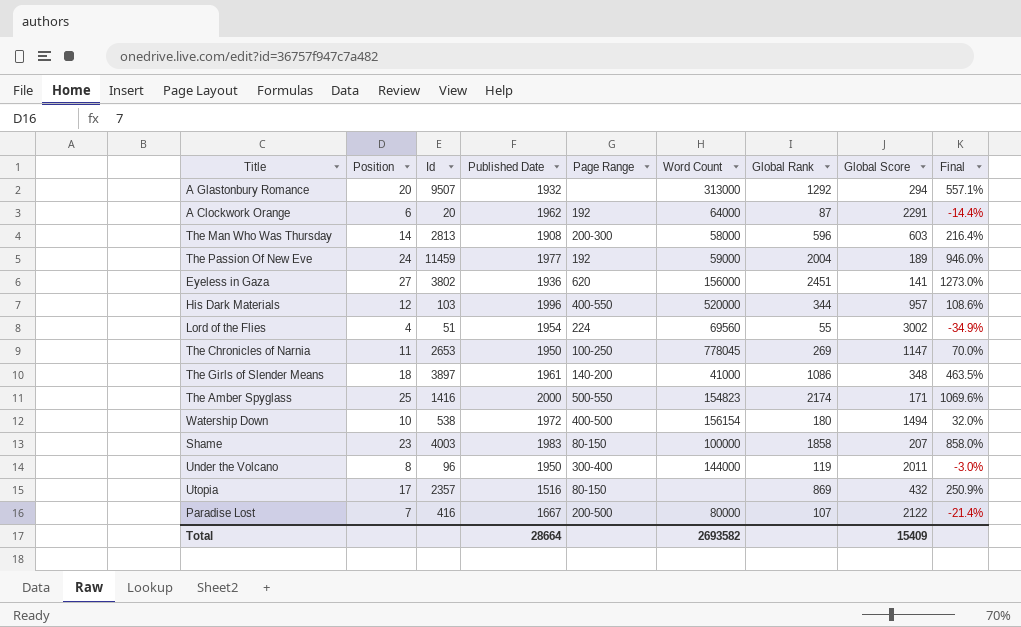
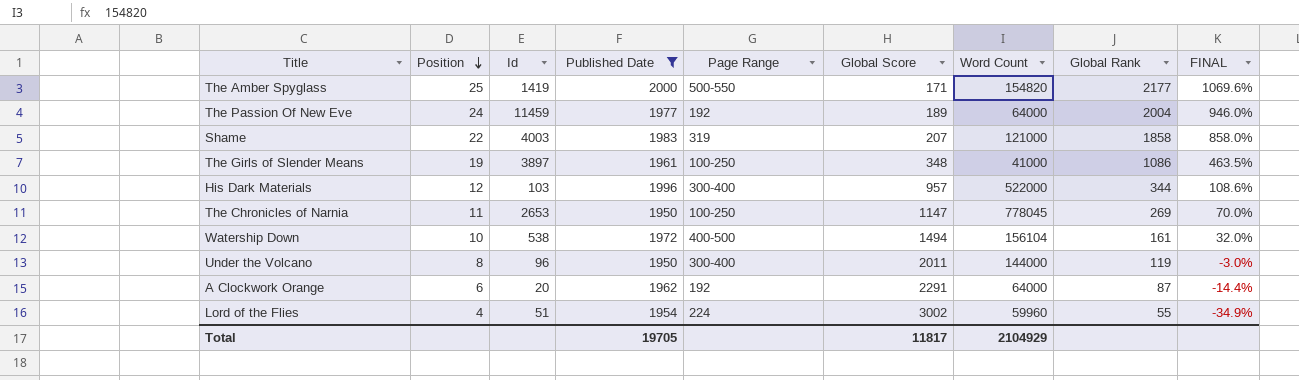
filter: none -> Published Date >= 1950
row order: none -> Position descending
column Global Score | position: 8 -> 6
column name: Final -> FINAL
The Amber Spyglass | Id: 1416 -> 1419
The Amber Spyglass | Word Count: 154823 -> 154820
The Amber Spyglass | Global Rank: 2174 -> 2177
The Passion Of New Eve | Word Count: 59000 -> 64000
Shame | Position: 23 -> 22
Shame | Page Range: 80-150 -> 319
Shame | Word Count: 100000 -> 121000
The Girls of Slender Means | Position: 18 -> 19
The Girls of Slender Means | Page Range: 140-200 -> 100-250
His Dark Materials | Page Range: 400-550 -> 300-400
His Dark Materials | Word Count: 520000 -> 522000
Watership Down | Word Count: 156154 -> 156104
Watership Down | Global Rank: 180 -> 161
Lord of the Flies | Word Count: 69560 -> 59960
Total | Published Date: 28664 -> 19705
Total | Global Score: 15409 -> 11817
Total | Word Count: 2693582 -> 2104929

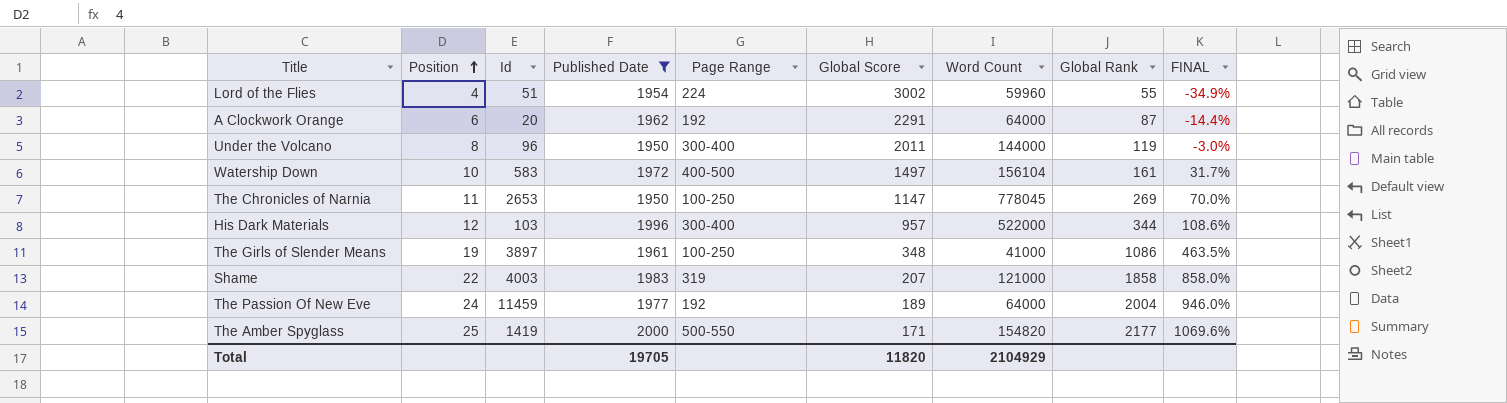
row order: Position descending -> Position ascending
Watership Down | Id: 538 -> 583
Watership Down | Global Score: 1494 -> 1497
Watership Down | FINAL: 32.0% -> 31.7%
Total | Global Score: 11817 -> 11820

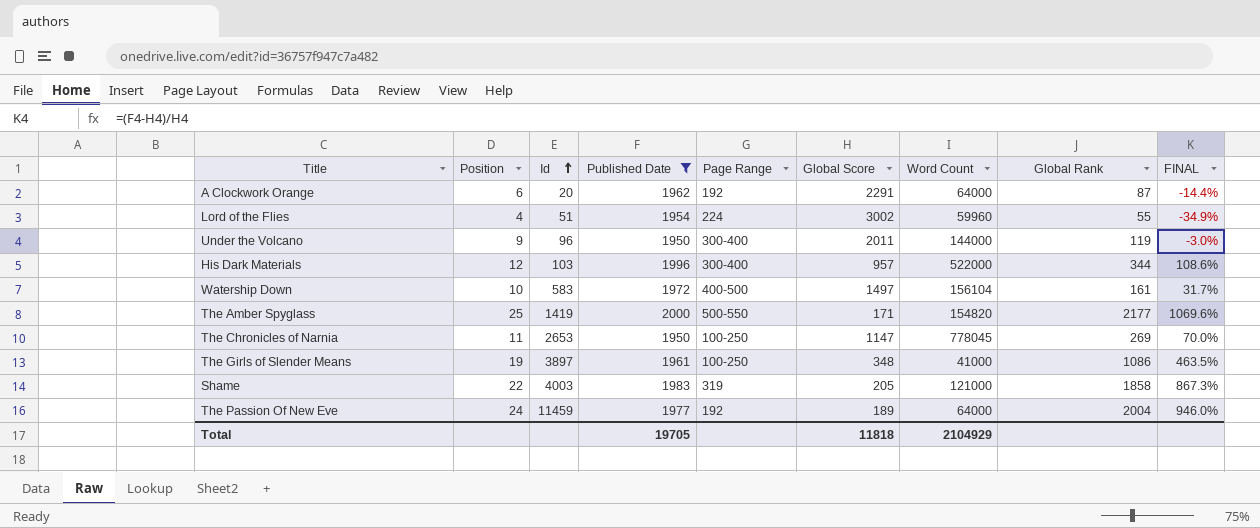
row order: Position ascending -> Id ascending
Under the Volcano | Position: 8 -> 9
Shame | Global Score: 207 -> 205
Shame | FINAL: 858.0% -> 867.3%
Total | Global Score: 11820 -> 11818

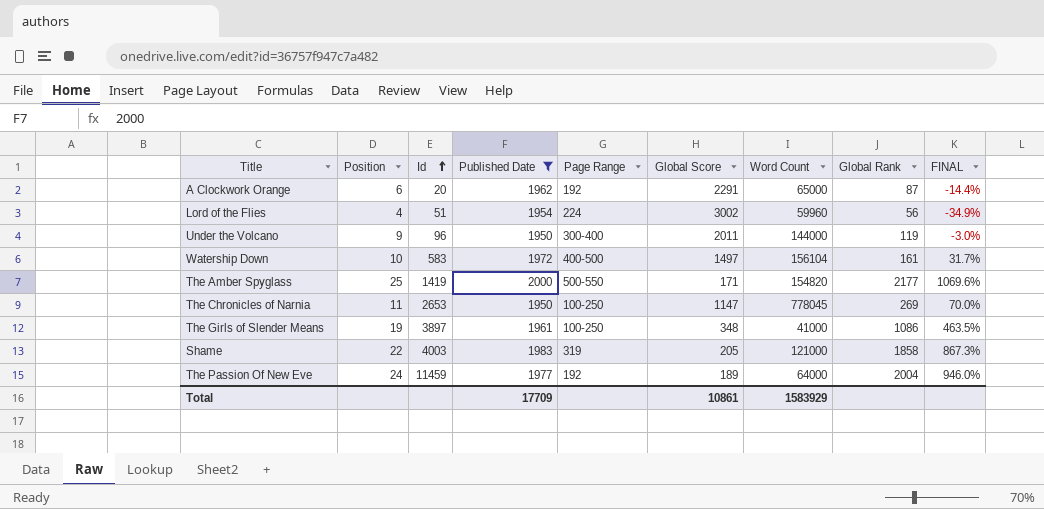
row His Dark Materials: 12 | 103 | 1996 | 300-400 | 957 | 522000 | 344 | 108.6% -> none
A Clockwork Orange | Word Count: 64000 -> 65000
Lord of the Flies | Global Rank: 55 -> 56
Total | Published Date: 19705 -> 17709
Total | Global Score: 11818 -> 10861
Total | Word Count: 2104929 -> 1583929

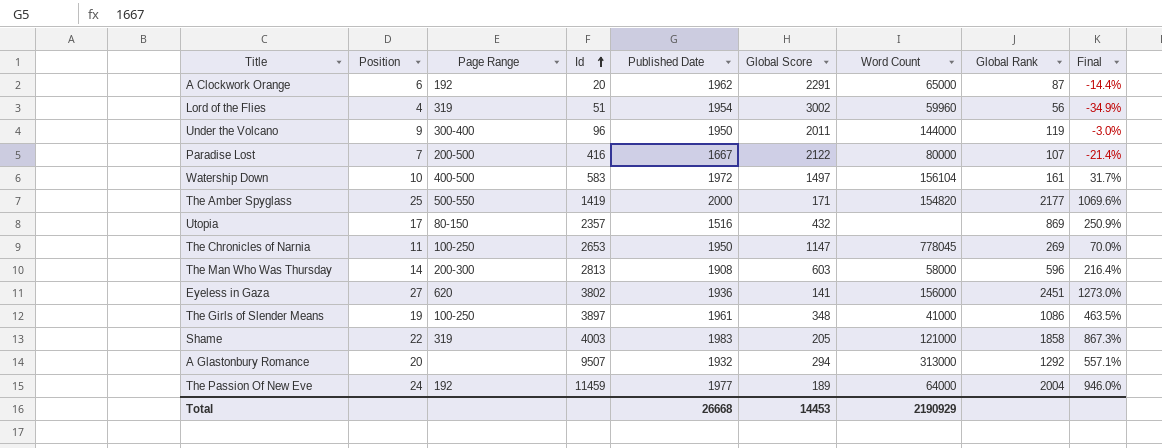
filter: Published Date >= 1950 -> none
column Page Range | position: 5 -> 3
column name: FINAL -> Final
Lord of the Flies | Page Range: 224 -> 319
Total | Published Date: 17709 -> 26668
Total | Global Score: 10861 -> 14453
Total | Word Count: 1583929 -> 2190929

